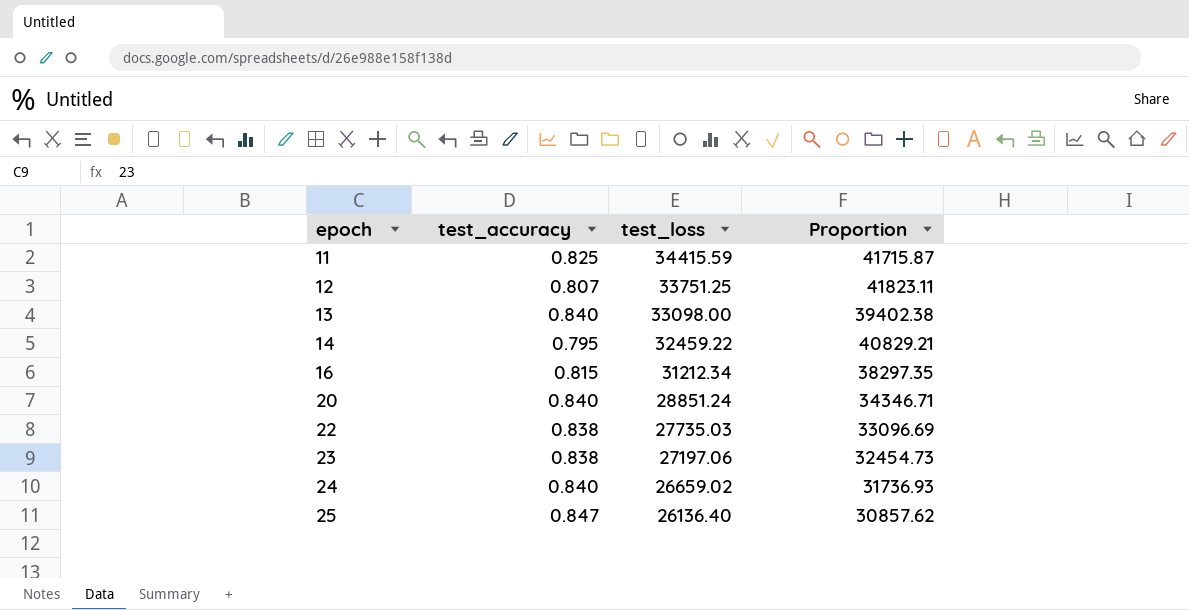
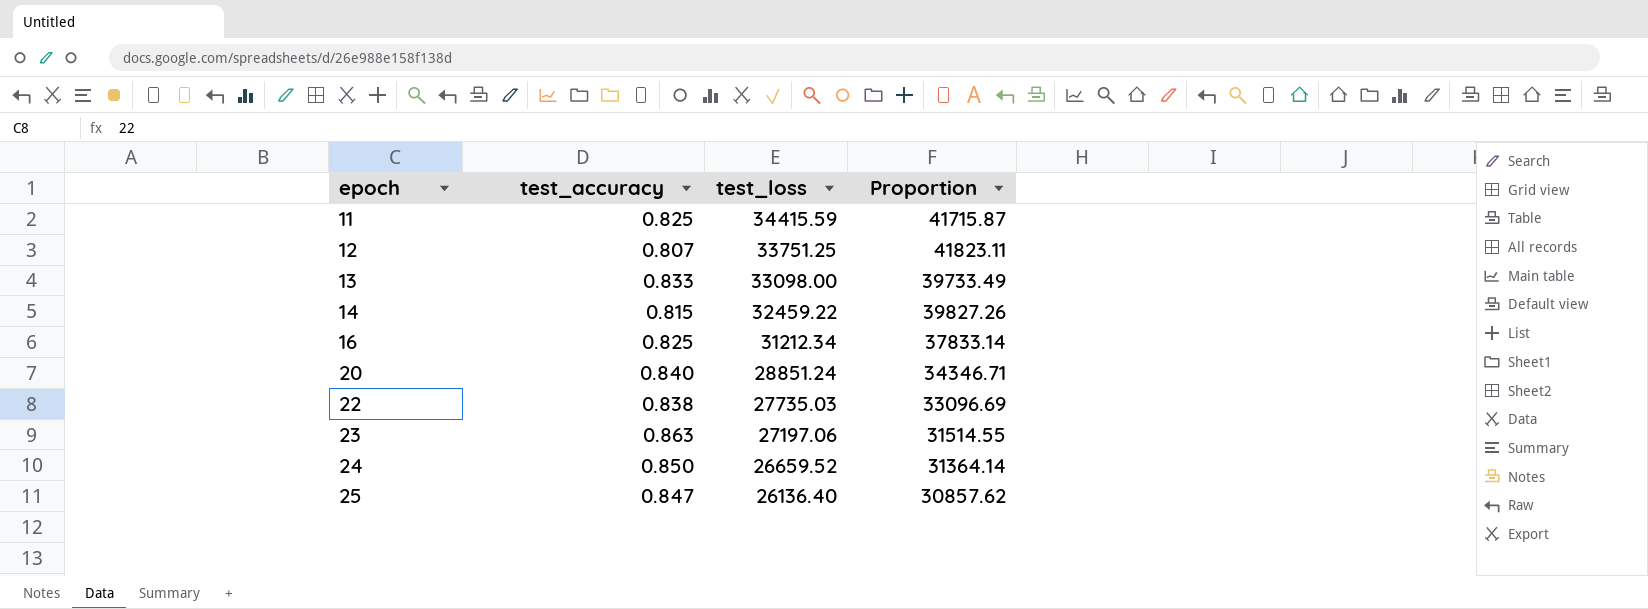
13 | test_accuracy: 0.840 -> 0.833
13 | Proportion: 39402.38 -> 39733.49
14 | test_accuracy: 0.795 -> 0.815
14 | Proportion: 40829.21 -> 39827.26
16 | test_accuracy: 0.815 -> 0.825
16 | Proportion: 38297.35 -> 37833.14
23 | test_accuracy: 0.838 -> 0.863
23 | Proportion: 32454.73 -> 31514.55
24 | test_accuracy: 0.840 -> 0.850
24 | test_loss: 26659.02 -> 26659.52
24 | Proportion: 31736.93 -> 31364.14

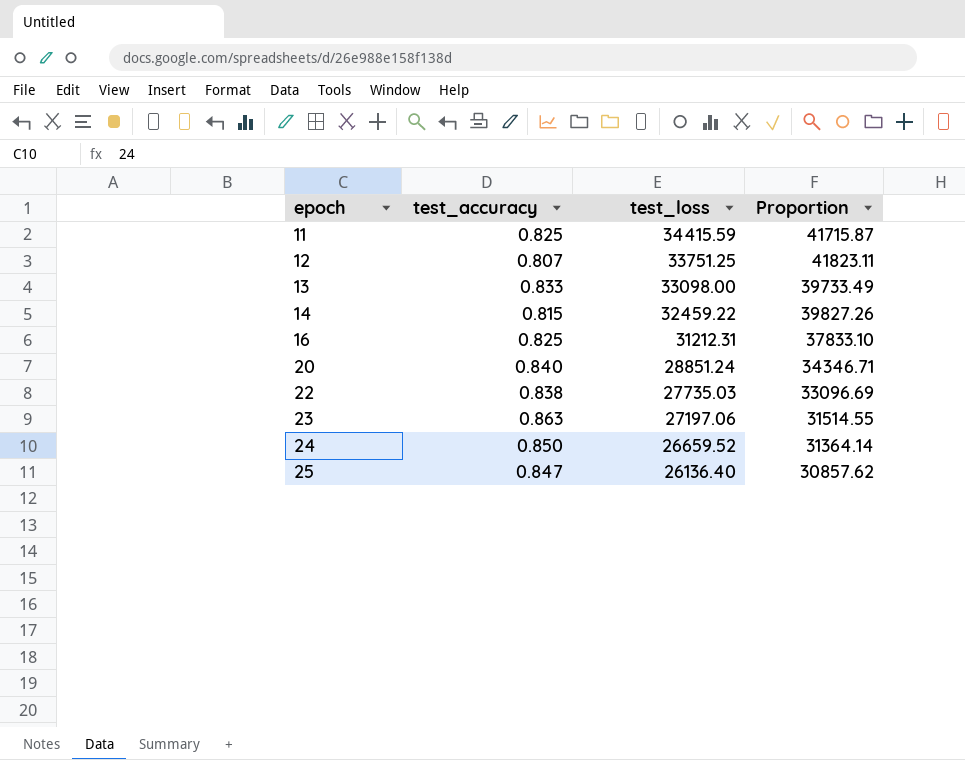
16 | test_loss: 31212.34 -> 31212.31
16 | Proportion: 37833.14 -> 37833.10

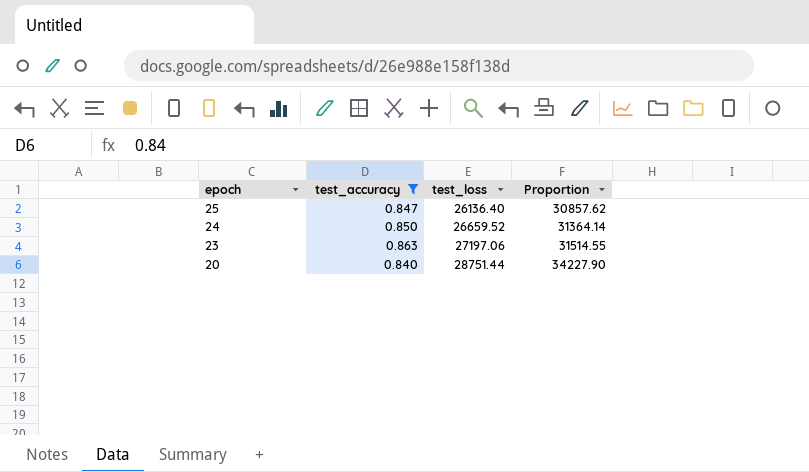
filter: none -> test_accuracy >= 0.840
row order: epoch ascending -> epoch descending
20 | test_loss: 28851.24 -> 28751.44
20 | Proportion: 34346.71 -> 34227.90

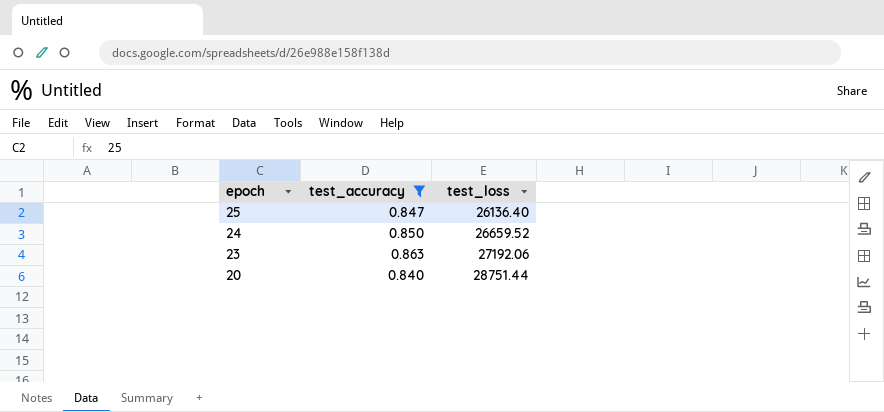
column Proportion | formula: [test_loss] / [test_accuracy] -> none
23 | test_loss: 27197.06 -> 27192.06

